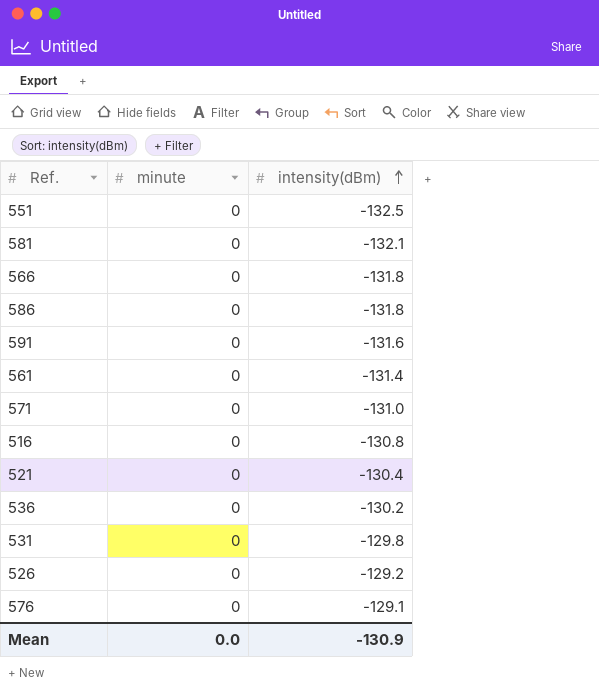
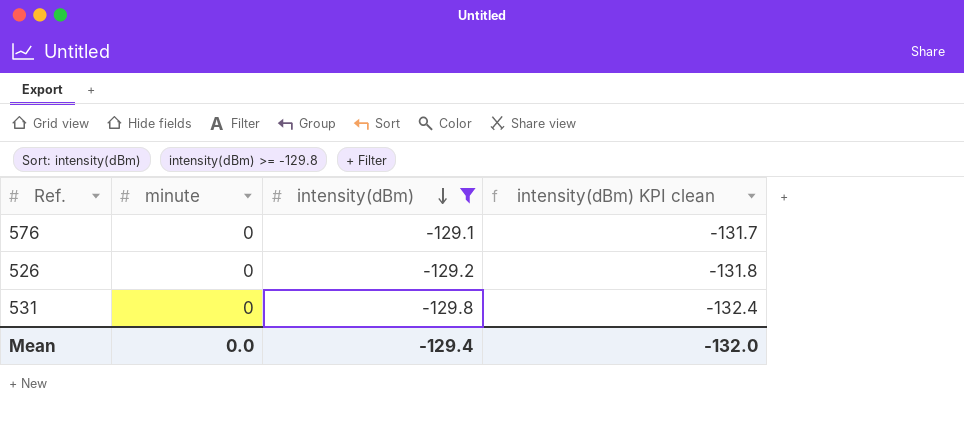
filter: none -> intensity(dBm) >= -129.8
row order: intensity(dBm) ascending -> intensity(dBm) descending
column intensity(dBm) KPI clean | formula: none -> [intensity(dBm)] * 1.02
Mean | intensity(dBm): -130.9 -> -129.4

